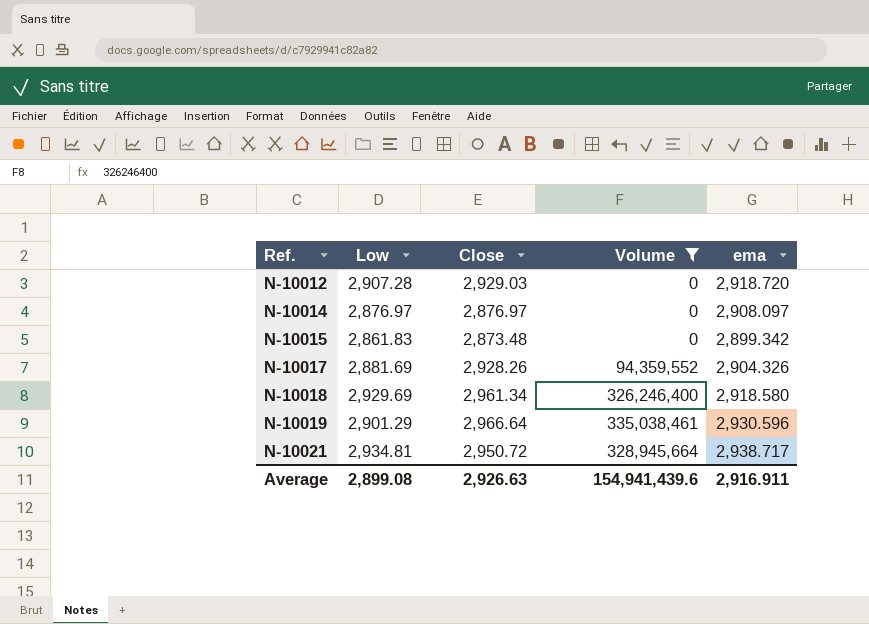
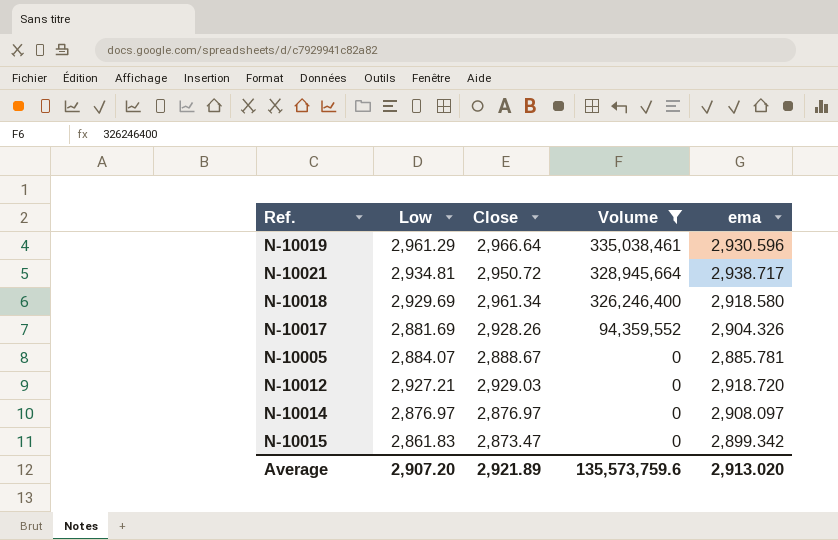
row order: Ref. ascending -> Volume descending
N-10019 | Low: 2,901.29 -> 2,961.29
row N-10005: none -> 2,884.07 | 2,888.67 | 0 | 2,885.781
N-10012 | Low: 2,907.28 -> 2,927.21
N-10015 | Close: 2,873.48 -> 2,873.47
Average | Low: 2,899.08 -> 2,907.20
Average | Close: 2,926.63 -> 2,921.89
Average | Volume: 154,941,439.6 -> 135,573,759.6
Average | ema: 2,916.911 -> 2,913.020

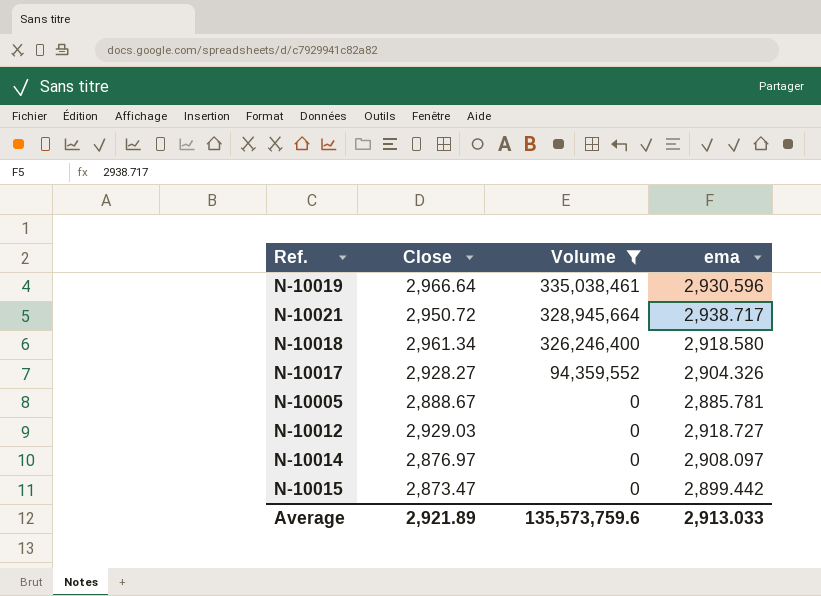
column Low | position: 2 -> none
N-10017 | Close: 2,928.26 -> 2,928.27
N-10012 | ema: 2,918.720 -> 2,918.727
N-10015 | ema: 2,899.342 -> 2,899.442
Average | ema: 2,913.020 -> 2,913.033

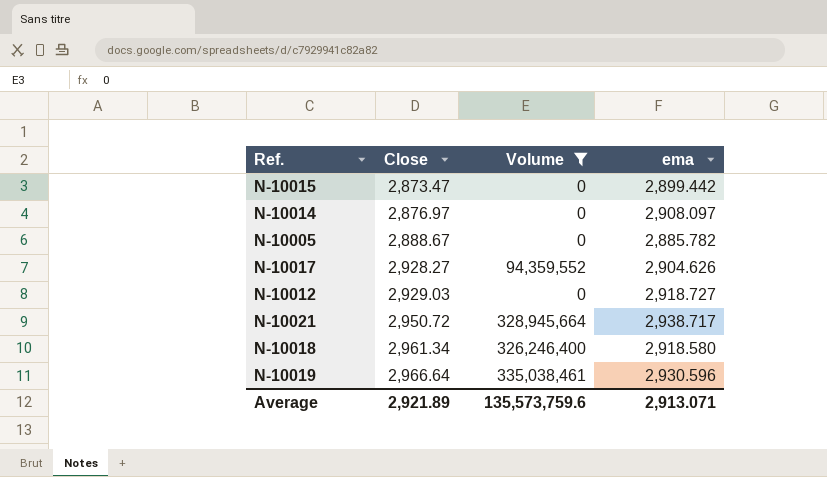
row order: Volume descending -> Close ascending
N-10005 | ema: 2,885.781 -> 2,885.782
N-10017 | ema: 2,904.326 -> 2,904.626
Average | ema: 2,913.033 -> 2,913.071

